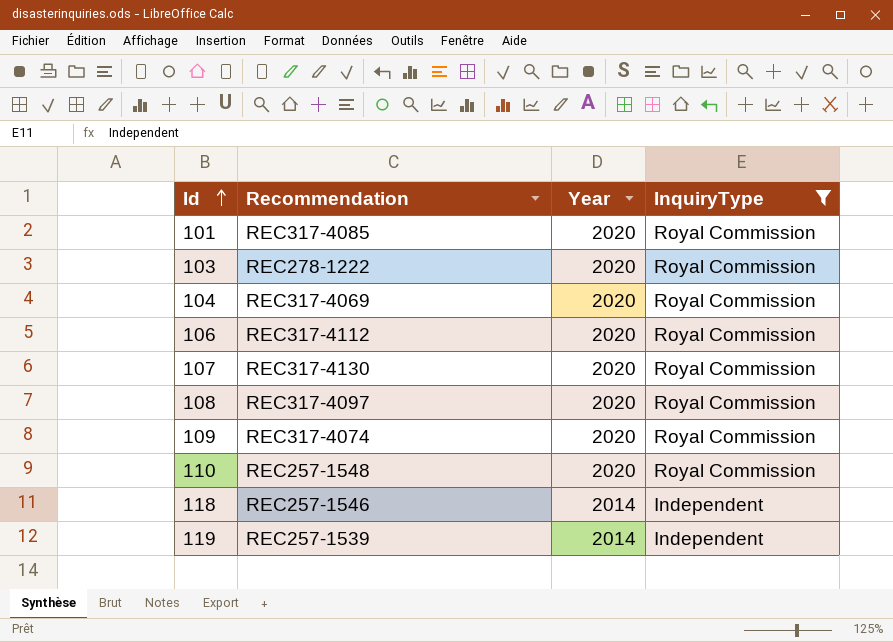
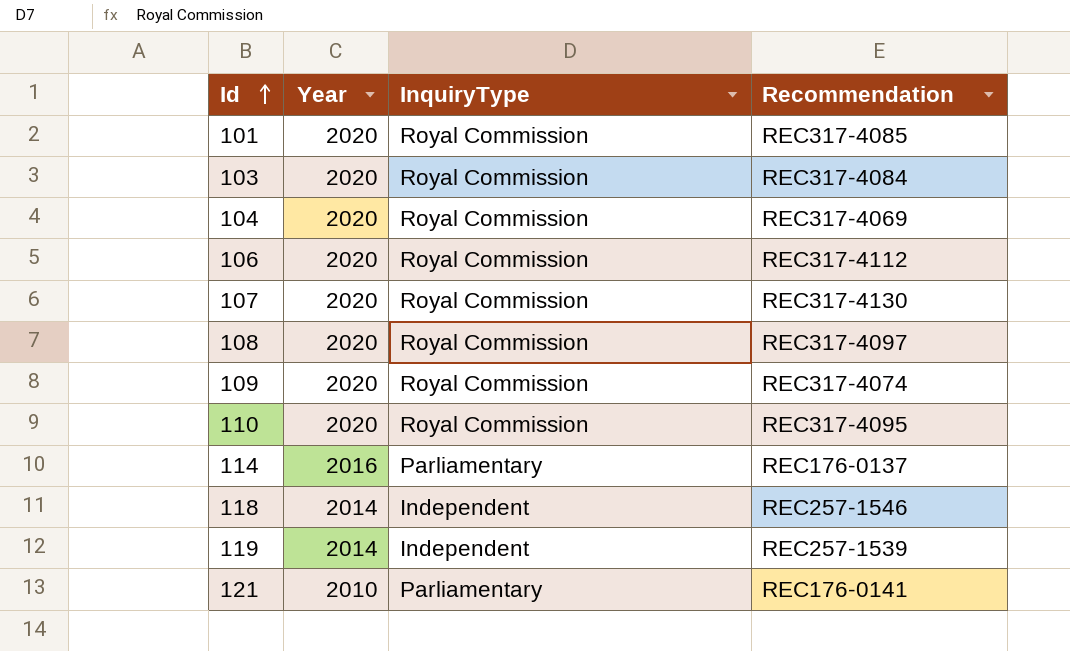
filter: InquiryType != Parliamentary -> none
column Recommendation | position: 2 -> 4
103 | Recommendation: REC278-1222 -> REC317-4084
110 | Recommendation: REC257-1548 -> REC317-4095

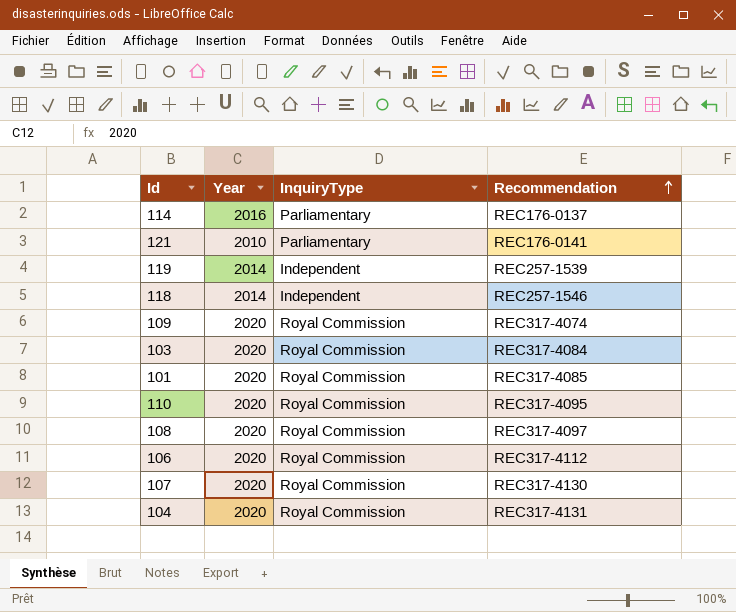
row order: Id ascending -> Recommendation ascending
104 | Recommendation: REC317-4069 -> REC317-4131

